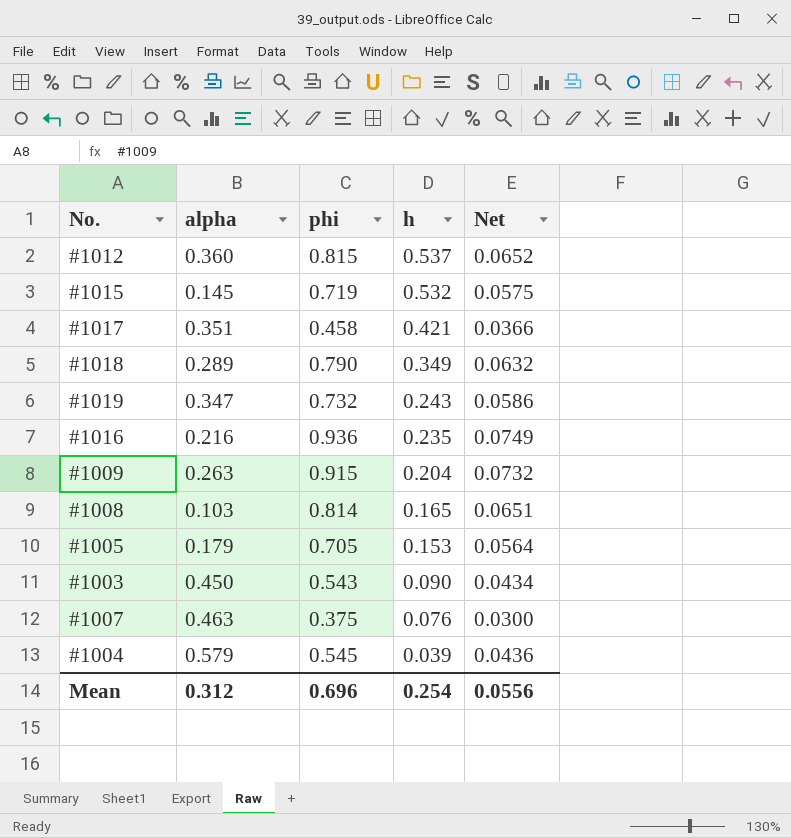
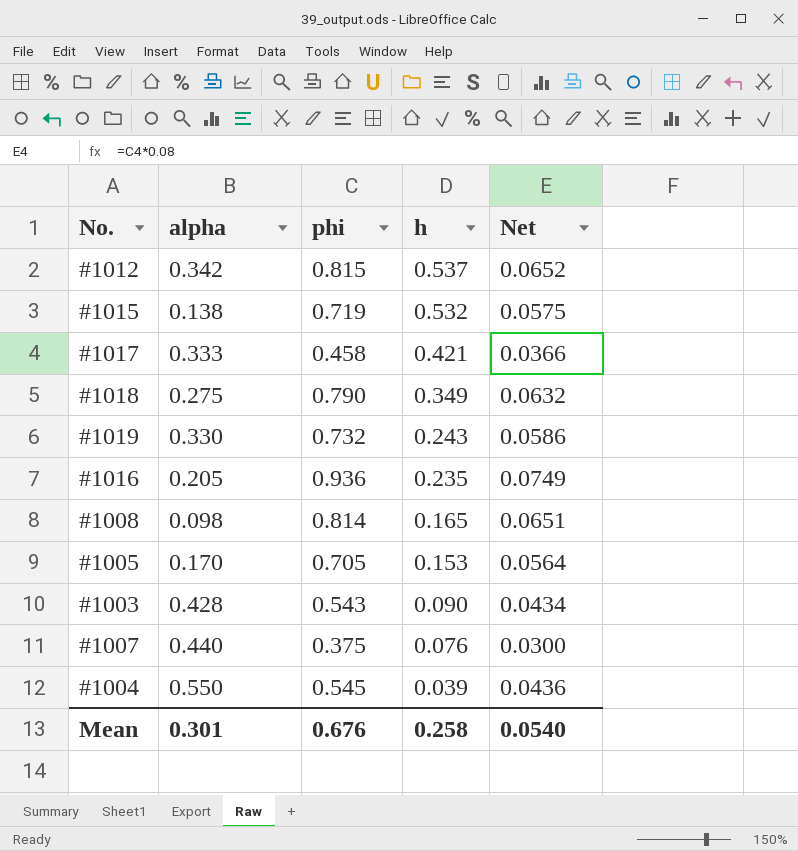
row #1009: 0.263 | 0.915 | 0.204 | 0.0732 -> none
#1012 | alpha: 0.360 -> 0.342
#1015 | alpha: 0.145 -> 0.138
#1017 | alpha: 0.351 -> 0.333
#1018 | alpha: 0.289 -> 0.275
#1019 | alpha: 0.347 -> 0.330
#1016 | alpha: 0.216 -> 0.205
#1008 | alpha: 0.103 -> 0.098
#1005 | alpha: 0.179 -> 0.170
#1003 | alpha: 0.450 -> 0.428
#1007 | alpha: 0.463 -> 0.440
#1004 | alpha: 0.579 -> 0.550
Mean | alpha: 0.312 -> 0.301
Mean | phi: 0.696 -> 0.676
Mean | h: 0.254 -> 0.258
Mean | Net: 0.0556 -> 0.0540

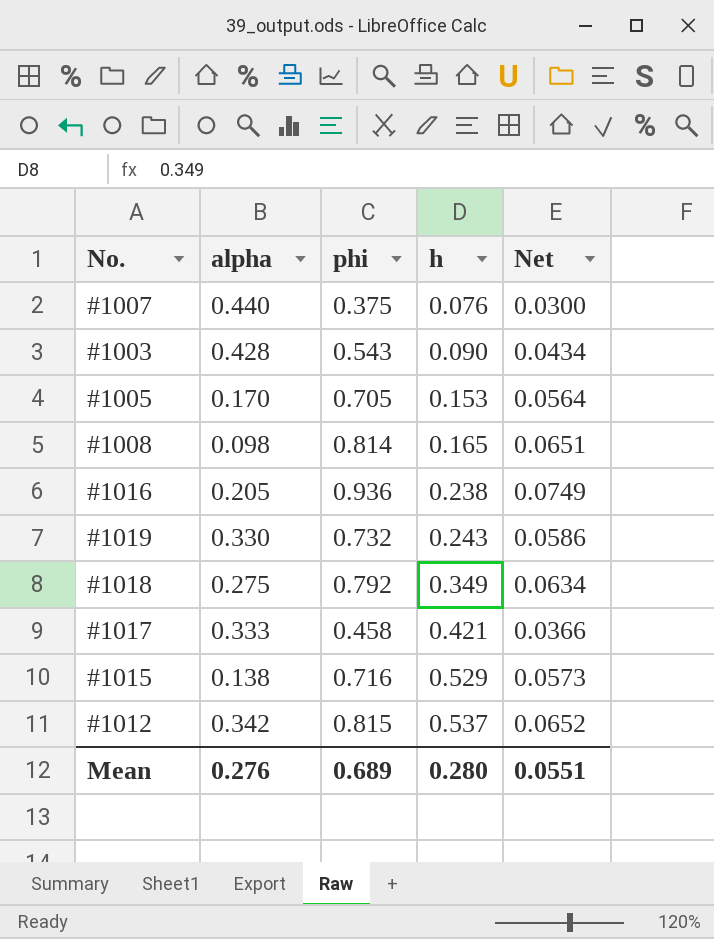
row order: h descending -> h ascending
row #1004: 0.550 | 0.545 | 0.039 | 0.0436 -> none
#1016 | h: 0.235 -> 0.238
#1018 | phi: 0.790 -> 0.792
#1018 | Net: 0.0632 -> 0.0634
#1015 | phi: 0.719 -> 0.716
#1015 | h: 0.532 -> 0.529
#1015 | Net: 0.0575 -> 0.0573
Mean | alpha: 0.301 -> 0.276
Mean | phi: 0.676 -> 0.689
Mean | h: 0.258 -> 0.280
Mean | Net: 0.0540 -> 0.0551

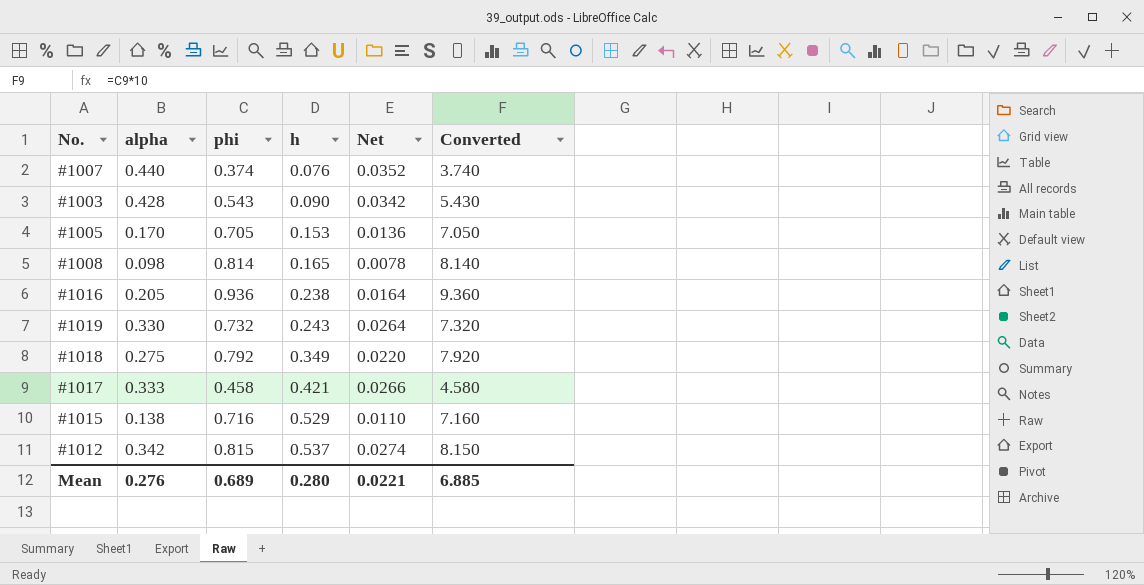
column Net | formula: [phi] * 0.08 -> [alpha] * 0.08
column Converted | formula: none -> [phi] * 10
#1007 | phi: 0.375 -> 0.374
Mean | Net: 0.0551 -> 0.0221

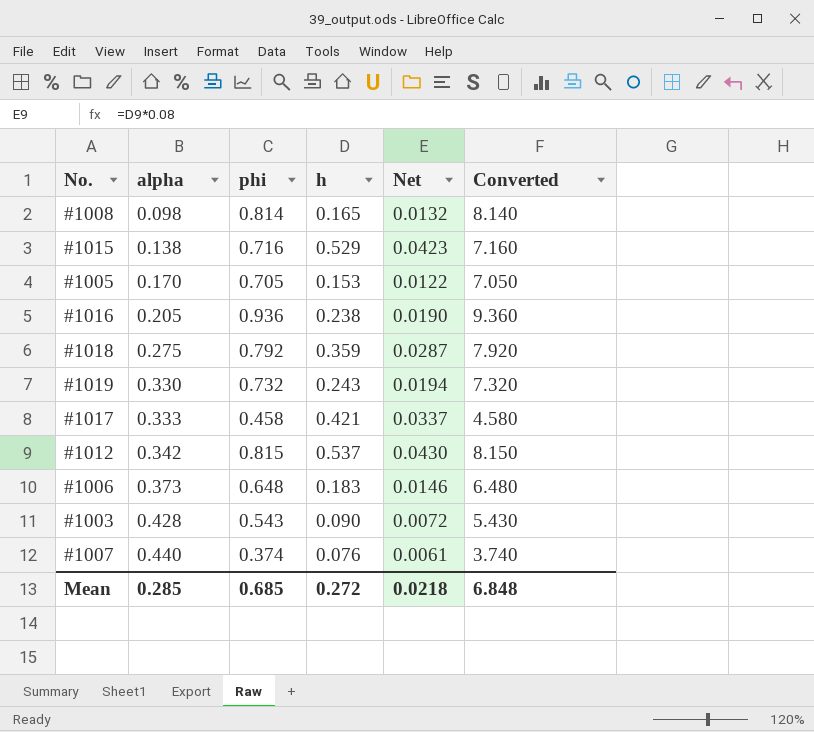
row order: h ascending -> alpha ascending
column Net | formula: [alpha] * 0.08 -> [h] * 0.08
#1018 | h: 0.349 -> 0.359
row #1006: none -> 0.373 | 0.648 | 0.183 | 0.0146 | 6.480
Mean | alpha: 0.276 -> 0.285
Mean | phi: 0.689 -> 0.685
Mean | h: 0.280 -> 0.272
Mean | Net: 0.0221 -> 0.0218
Mean | Converted: 6.885 -> 6.848

